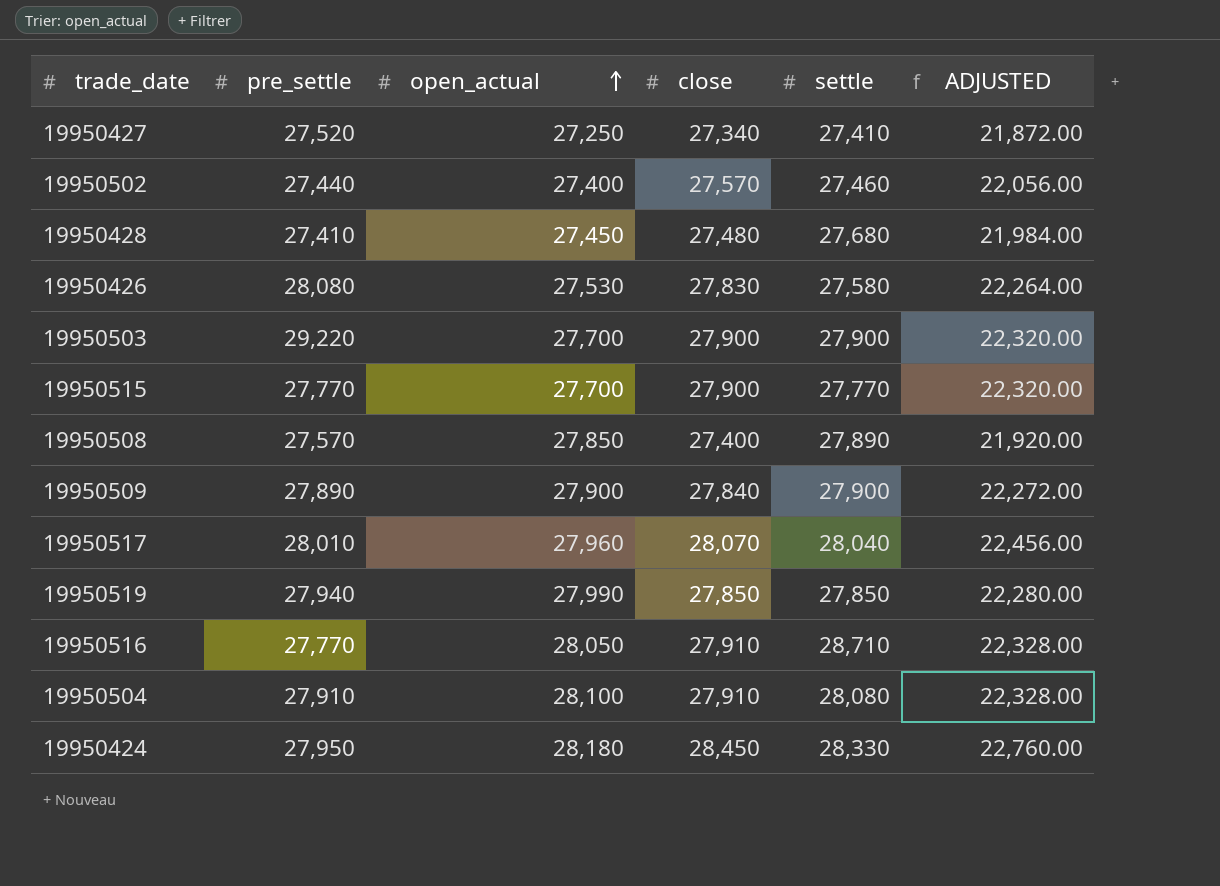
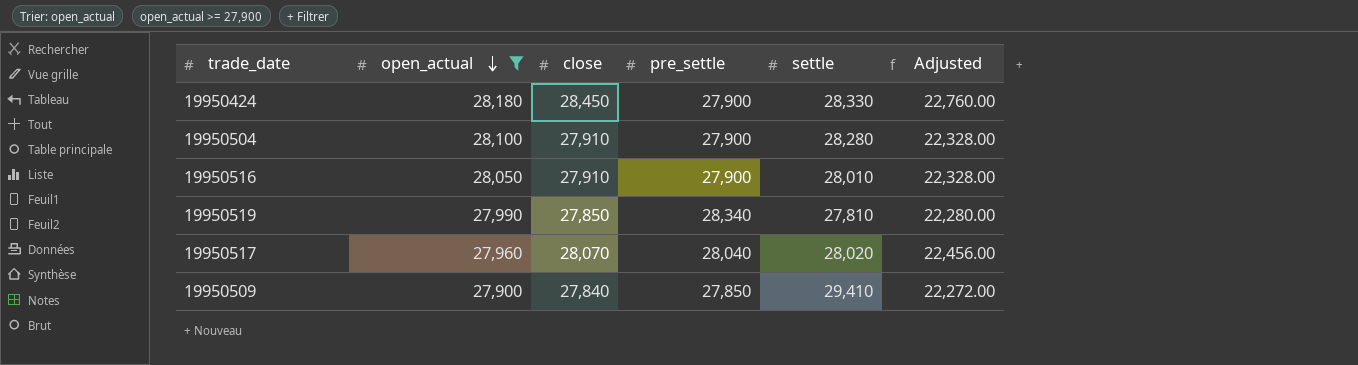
filter: none -> open_actual >= 27,900
row order: open_actual ascending -> open_actual descending
column pre_settle | position: 2 -> 4
column name: ADJUSTED -> Adjusted
19950424 | pre_settle: 27,950 -> 27,900
19950504 | pre_settle: 27,910 -> 27,900
19950504 | settle: 28,080 -> 28,280
19950516 | pre_settle: 27,770 -> 27,900
19950516 | settle: 28,710 -> 28,010
19950519 | pre_settle: 27,940 -> 28,340
19950519 | settle: 27,850 -> 27,810
19950517 | pre_settle: 28,010 -> 28,040
19950517 | settle: 28,040 -> 28,020
19950509 | pre_settle: 27,890 -> 27,850
19950509 | settle: 27,900 -> 29,410

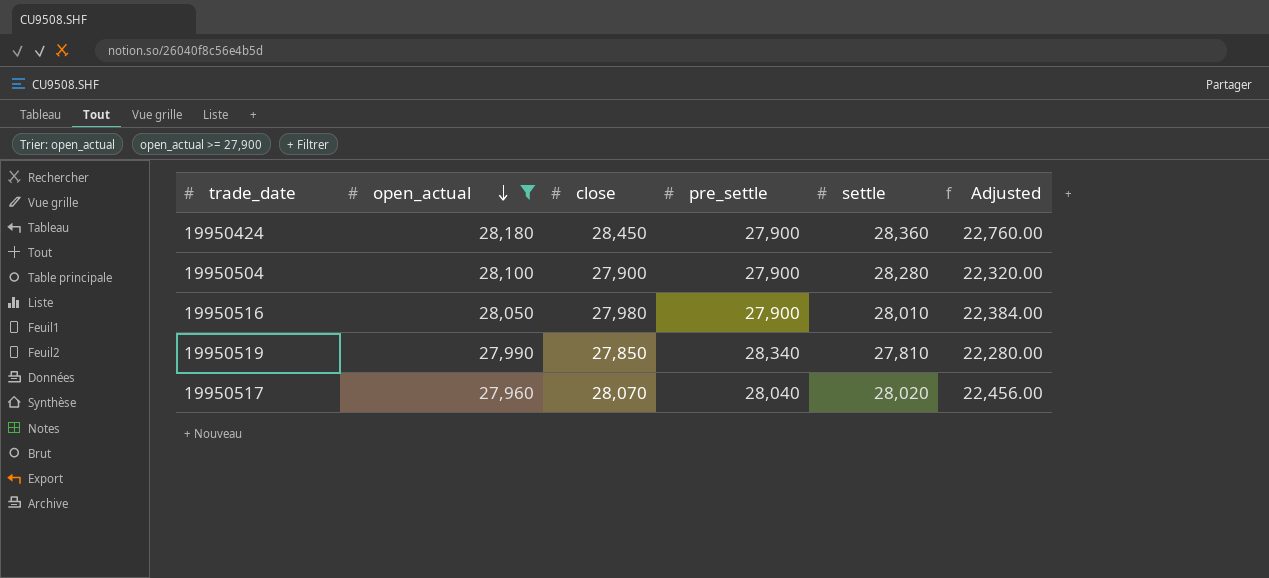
row 19950509: 27,900 | 27,840 | 27,850 | 29,410 | 22,272.00 -> none
19950424 | settle: 28,330 -> 28,360
19950504 | close: 27,910 -> 27,900
19950504 | Adjusted: 22,328.00 -> 22,320.00
19950516 | close: 27,910 -> 27,980
19950516 | Adjusted: 22,328.00 -> 22,384.00

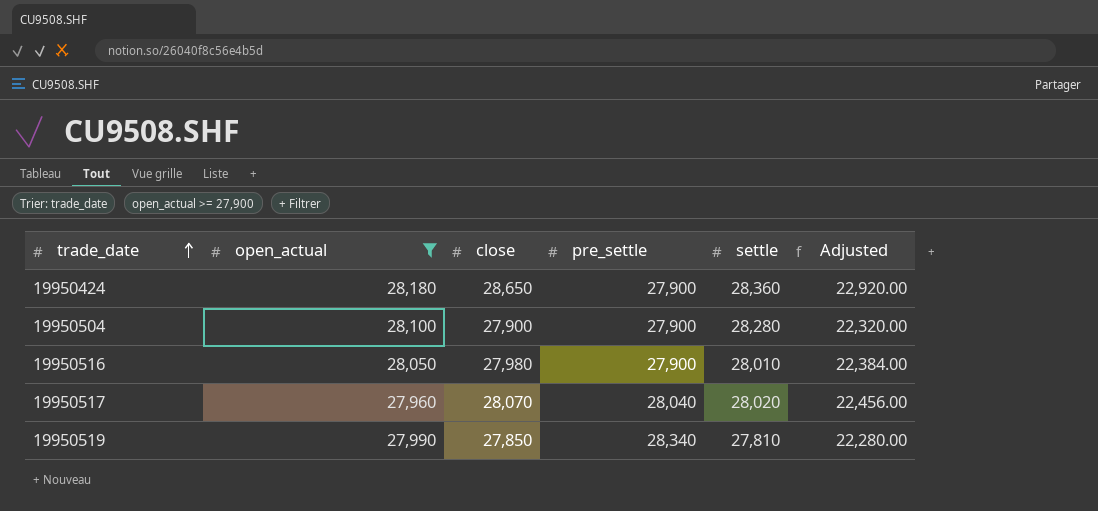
row order: open_actual descending -> trade_date ascending
19950424 | close: 28,450 -> 28,650
19950424 | Adjusted: 22,760.00 -> 22,920.00

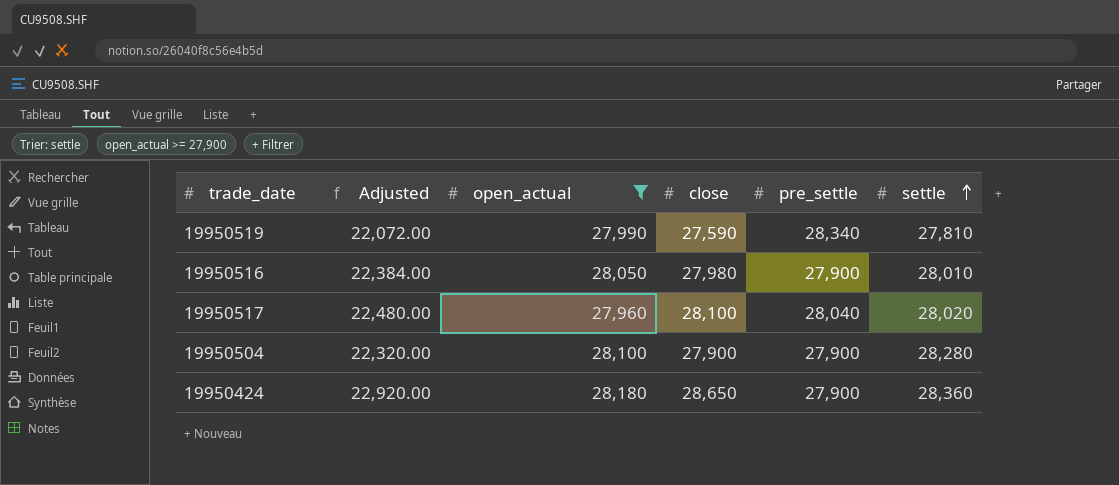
row order: trade_date ascending -> settle ascending
column Adjusted | position: 6 -> 2
19950519 | Adjusted: 22,280.00 -> 22,072.00
19950519 | close: 27,850 -> 27,590
19950517 | Adjusted: 22,456.00 -> 22,480.00
19950517 | close: 28,070 -> 28,100

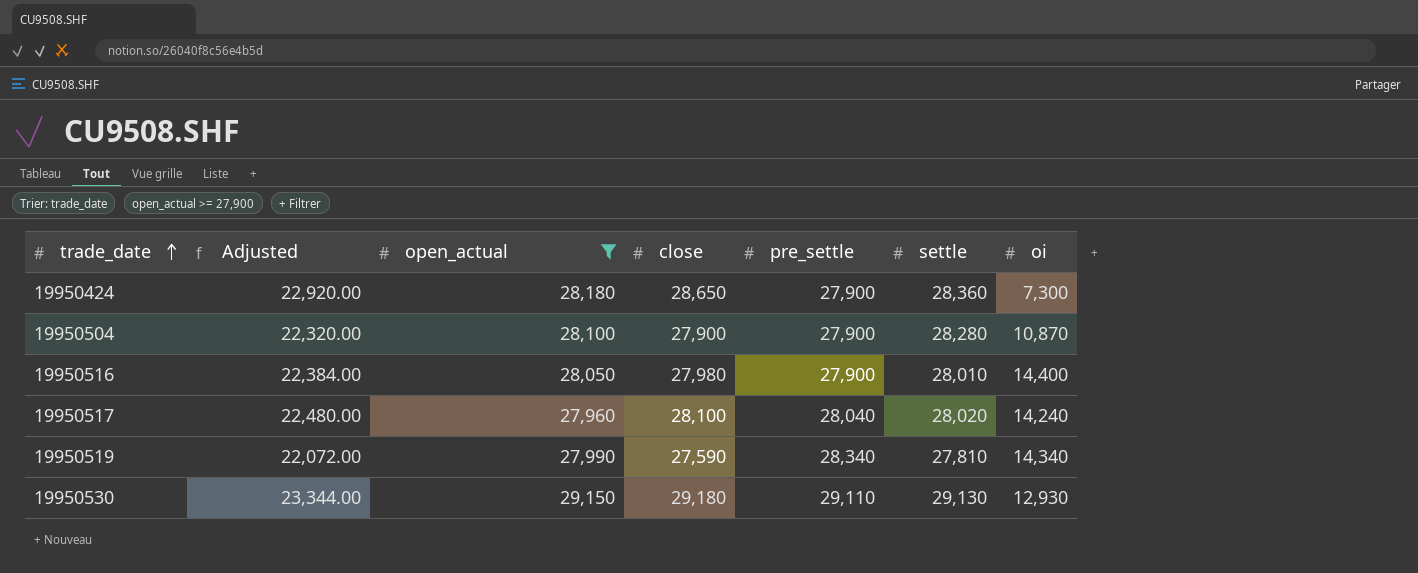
row order: settle ascending -> trade_date ascending
column oi | position: none -> 7
row 19950530: none -> 23,344.00 | 29,150 | 29,180 | 29,110 | 29,130 | 12,930

